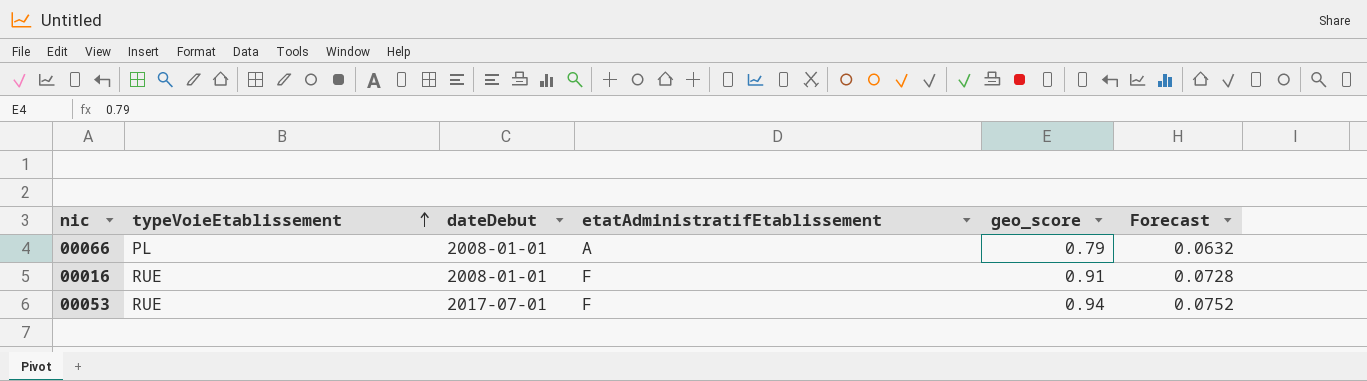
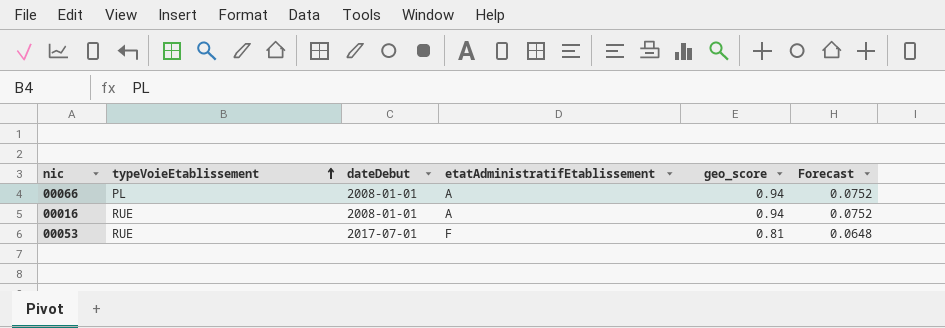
00066 | geo_score: 0.79 -> 0.94
00066 | Forecast: 0.0632 -> 0.0752
00016 | etatAdministratifEtablissement: F -> A
00016 | geo_score: 0.91 -> 0.94
00016 | Forecast: 0.0728 -> 0.0752
00053 | geo_score: 0.94 -> 0.81
00053 | Forecast: 0.0752 -> 0.0648

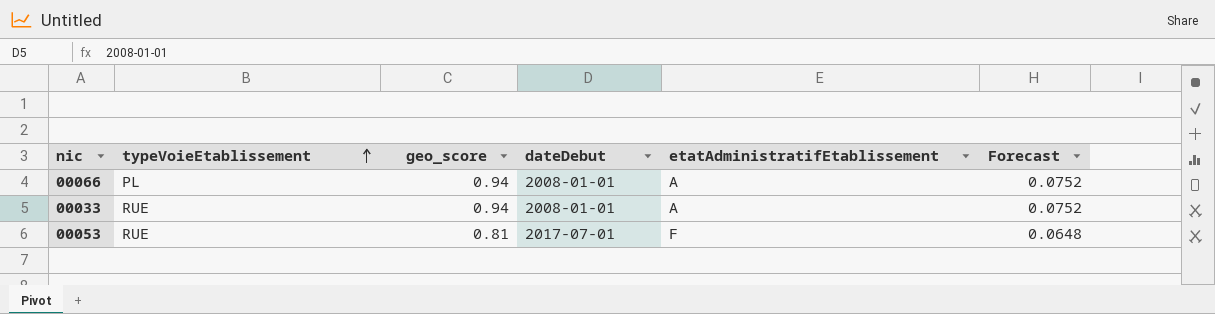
column geo_score | position: 5 -> 3
row 00016: RUE | 2008-01-01 | A | 0.94 | 0.0752 -> none
row 00033: none -> RUE | 0.94 | 2008-01-01 | A | 0.0752

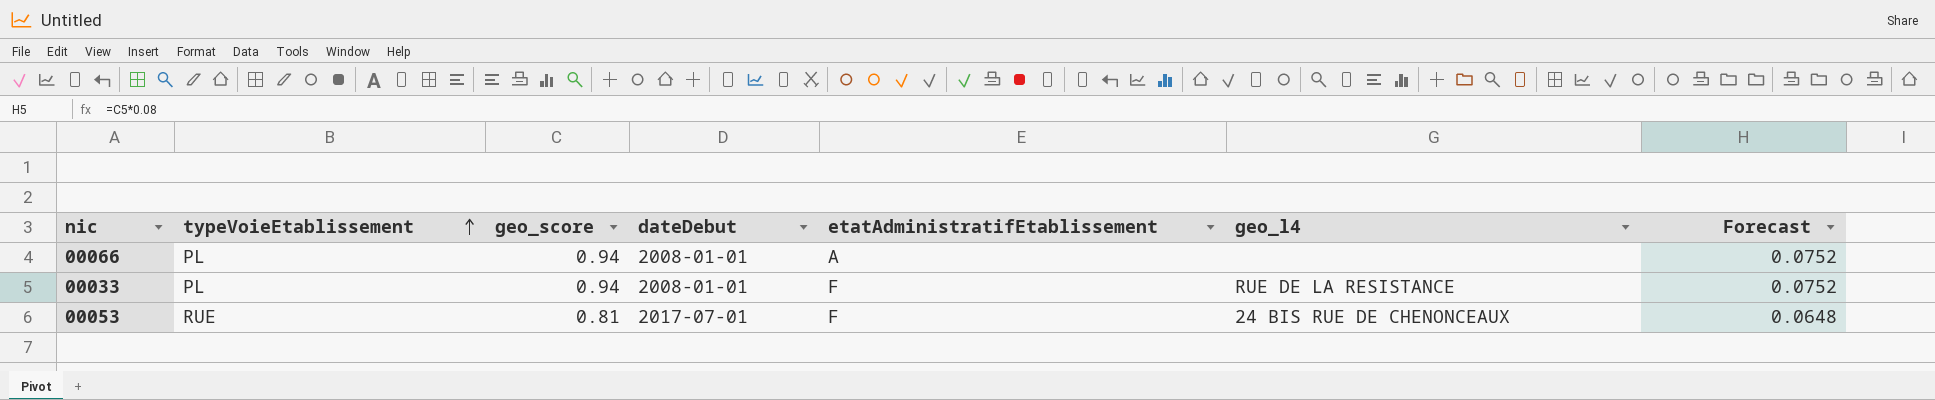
column geo_l4 | position: none -> 6
00033 | typeVoieEtablissement: RUE -> PL
00033 | etatAdministratifEtablissement: A -> F

